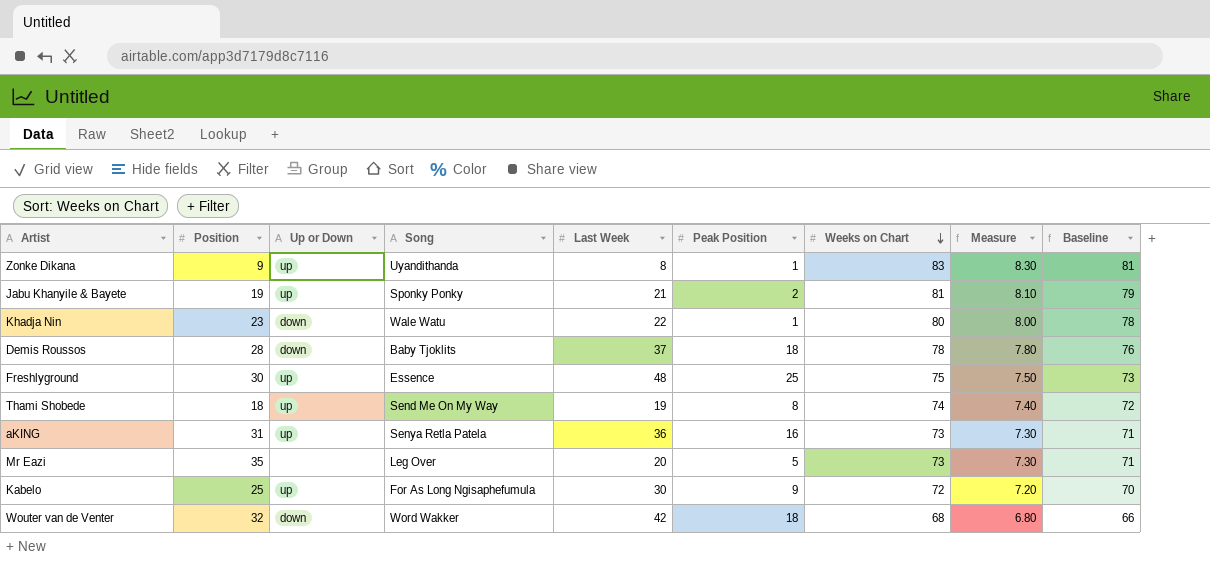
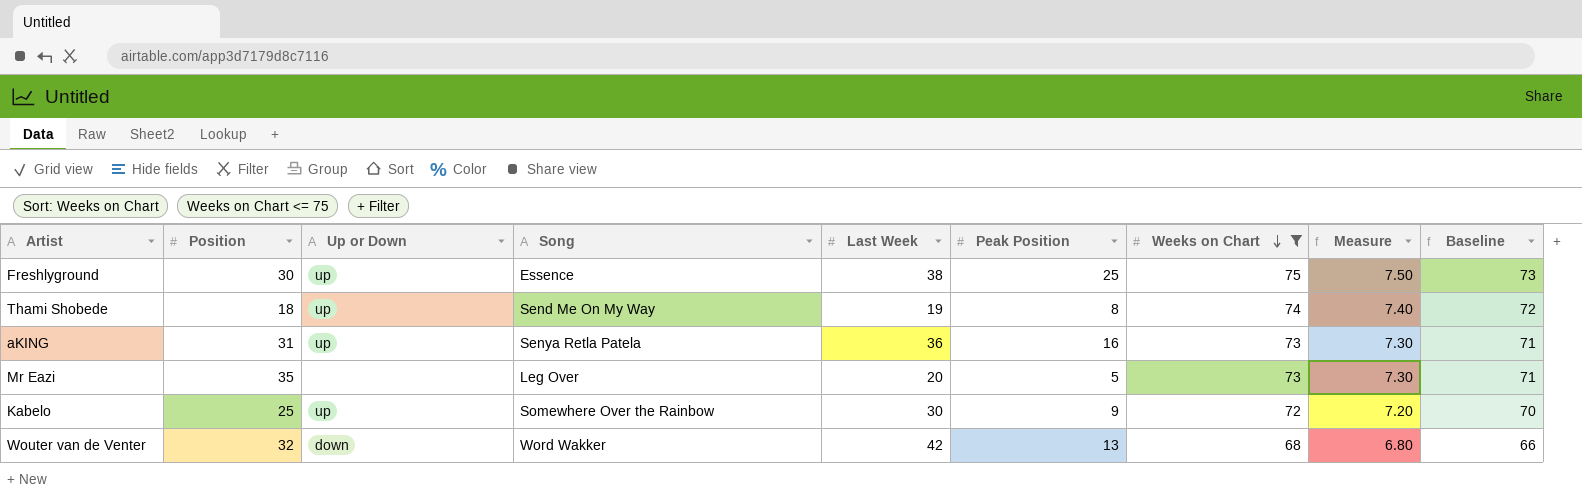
filter: none -> Weeks on Chart <= 75
Freshlyground | Last Week: 48 -> 38
Kabelo | Song: For As Long Ngisaphefumula -> Somewhere Over the Rainbow
Wouter van de Venter | Peak Position: 18 -> 13

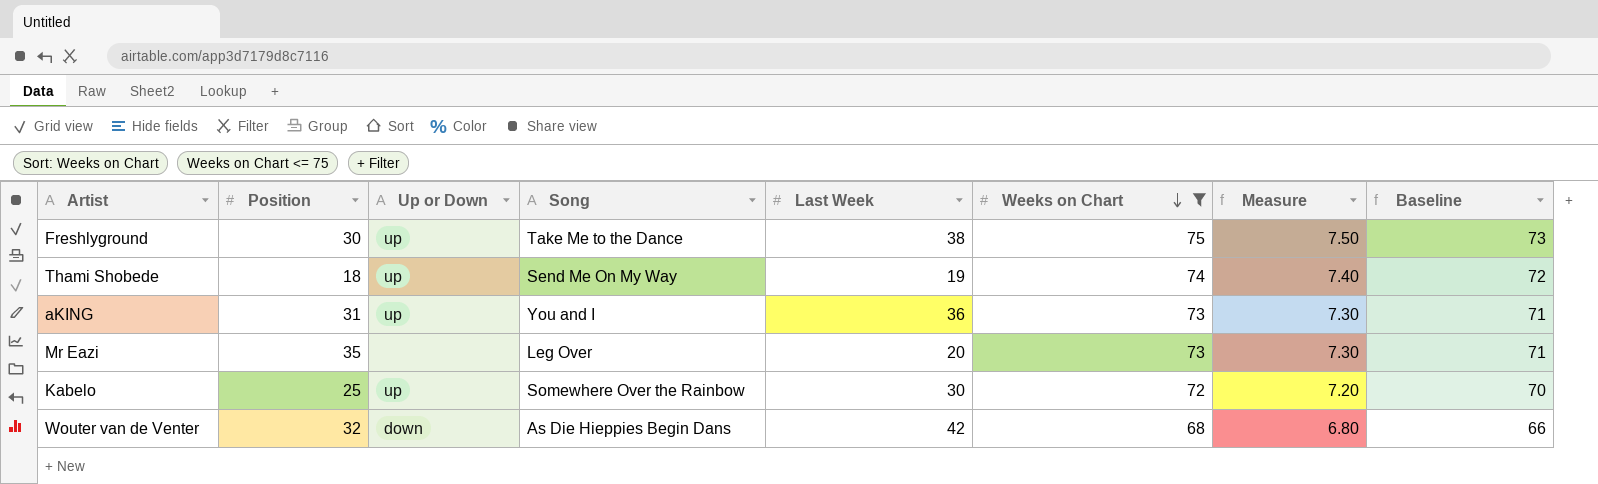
column Peak Position | position: 6 -> none
Freshlyground | Song: Essence -> Take Me to the Dance
aKING | Song: Senya Retla Patela -> You and I
Wouter van de Venter | Song: Word Wakker -> As Die Hieppies Begin Dans

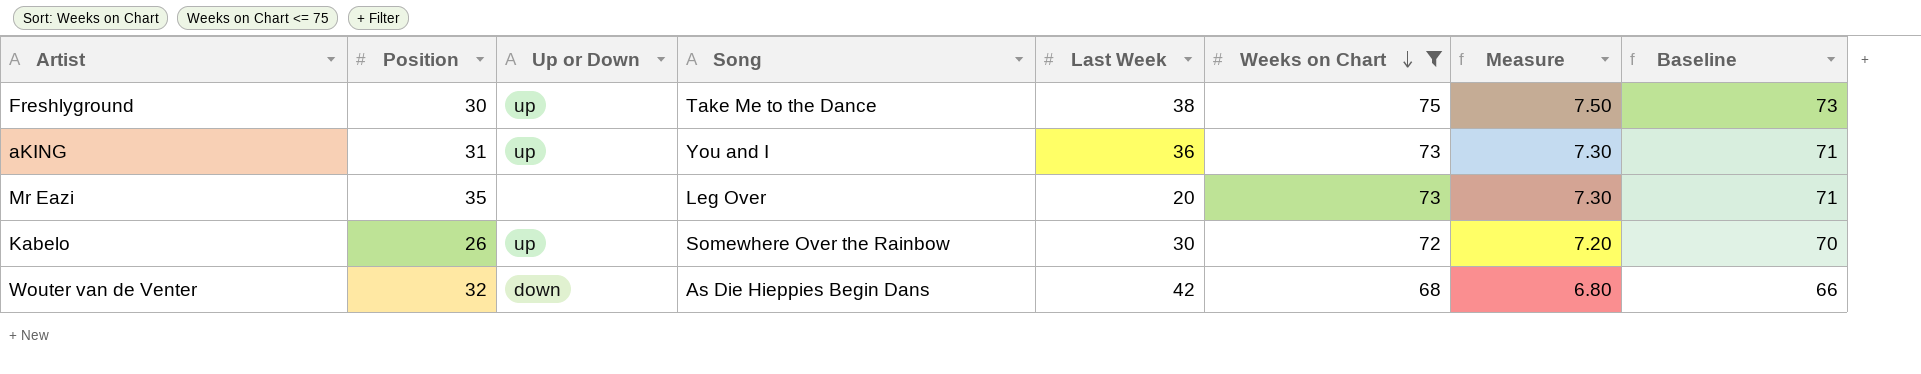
row Thami Shobede: 18 | up | Send Me On My Way | 19 | 74 | 7.40 | 72 -> none
Kabelo | Position: 25 -> 26

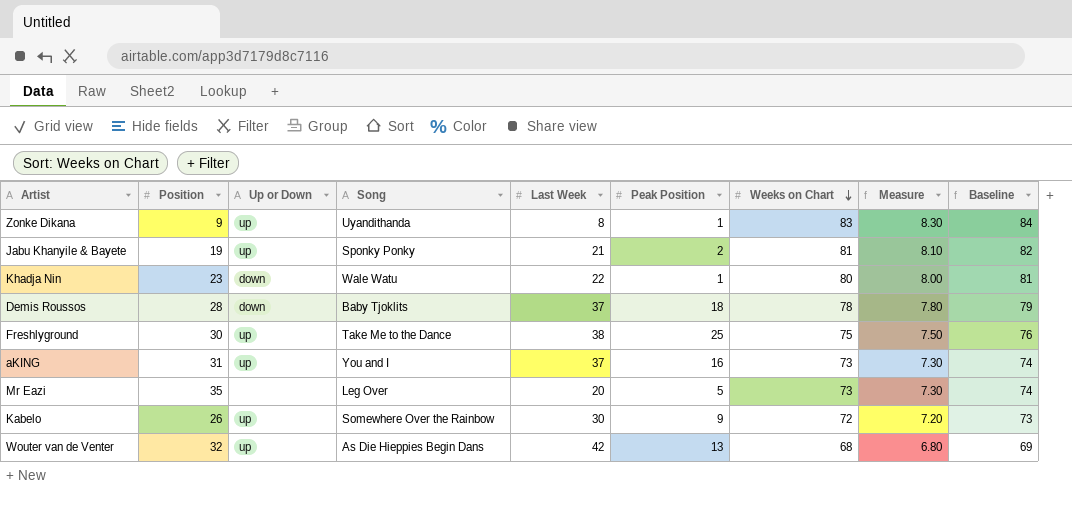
filter: Weeks on Chart <= 75 -> none
column Peak Position | position: none -> 6
column Baseline | formula: [Weeks on Chart] - 2 -> [Weeks on Chart] + 1
aKING | Last Week: 36 -> 37
Wouter van de Venter | Up or Down: down -> up

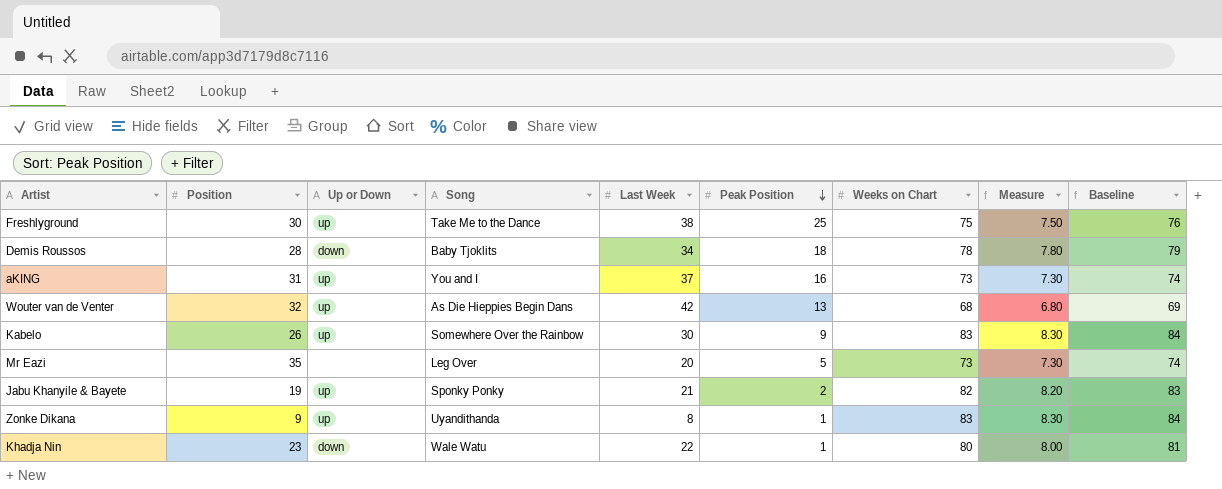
row order: Weeks on Chart descending -> Peak Position descending
Demis Roussos | Last Week: 37 -> 34
Kabelo | Weeks on Chart: 72 -> 83
Kabelo | Measure: 7.20 -> 8.30
Kabelo | Baseline: 73 -> 84
Jabu Khanyile & Bayete | Weeks on Chart: 81 -> 82
Jabu Khanyile & Bayete | Measure: 8.10 -> 8.20
Jabu Khanyile & Bayete | Baseline: 82 -> 83

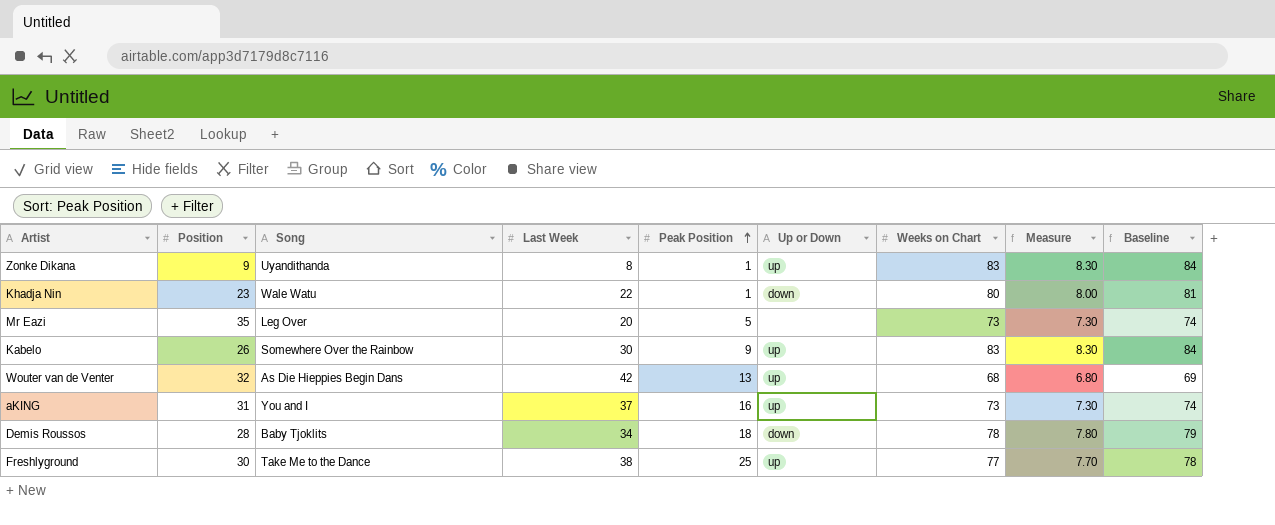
row order: Peak Position descending -> Peak Position ascending
column Up or Down | position: 3 -> 6
row Jabu Khanyile & Bayete: 19 | up | Sponky Ponky | 21 | 2 | 82 | 8.20 | 83 -> none
Freshlyground | Weeks on Chart: 75 -> 77
Freshlyground | Measure: 7.50 -> 7.70
Freshlyground | Baseline: 76 -> 78

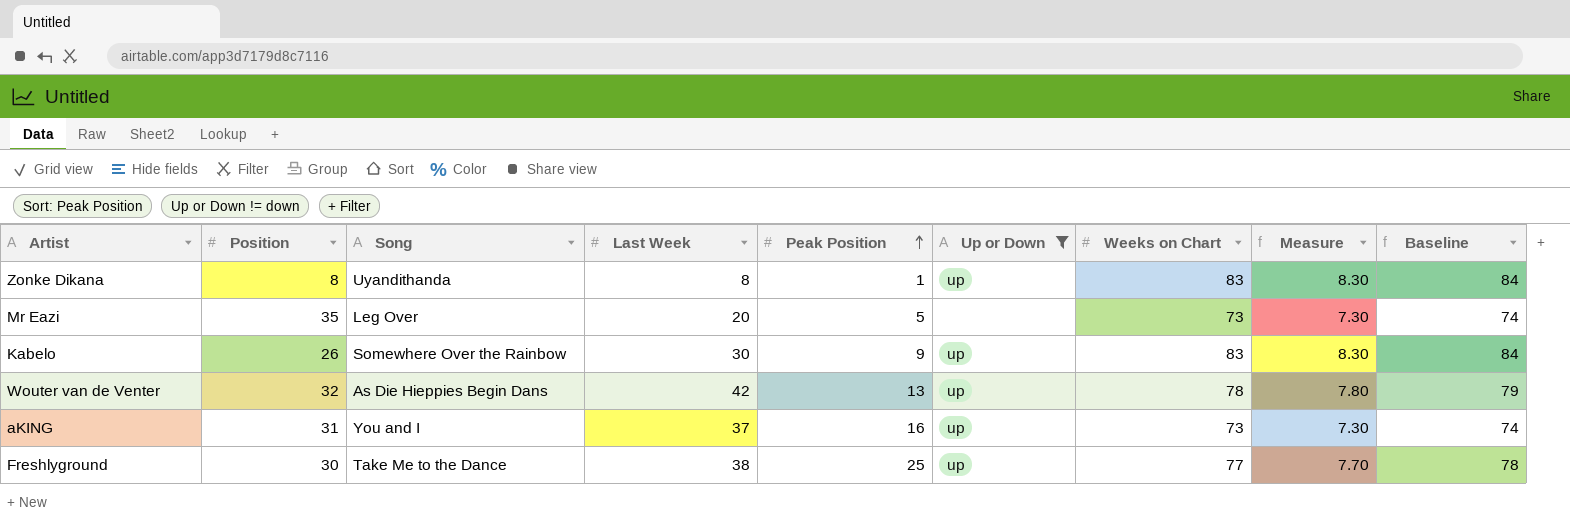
filter: none -> Up or Down != down
Zonke Dikana | Position: 9 -> 8
Wouter van de Venter | Weeks on Chart: 68 -> 78
Wouter van de Venter | Measure: 6.80 -> 7.80
Wouter van de Venter | Baseline: 69 -> 79

